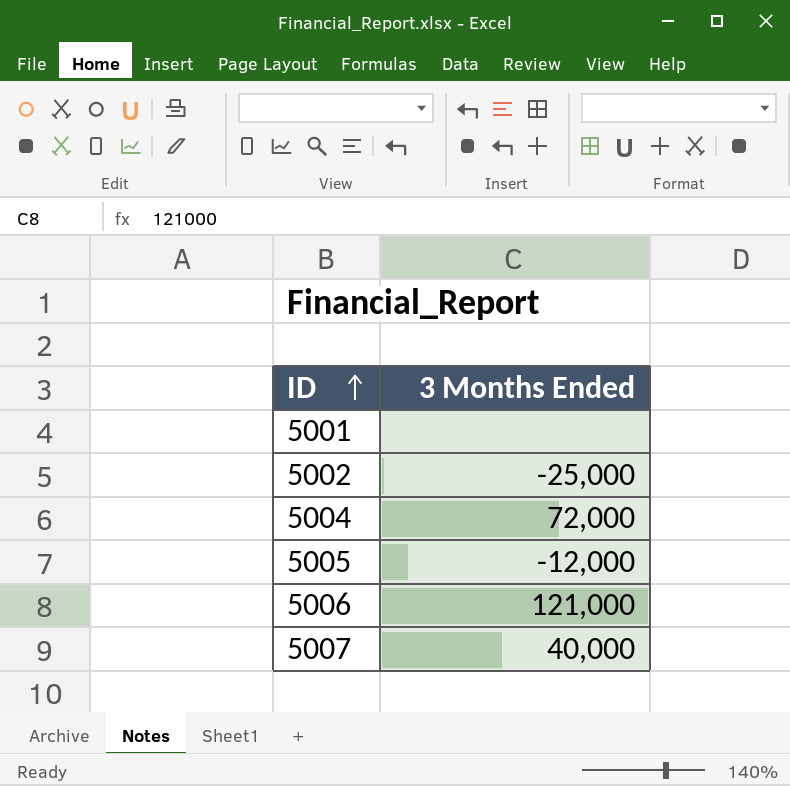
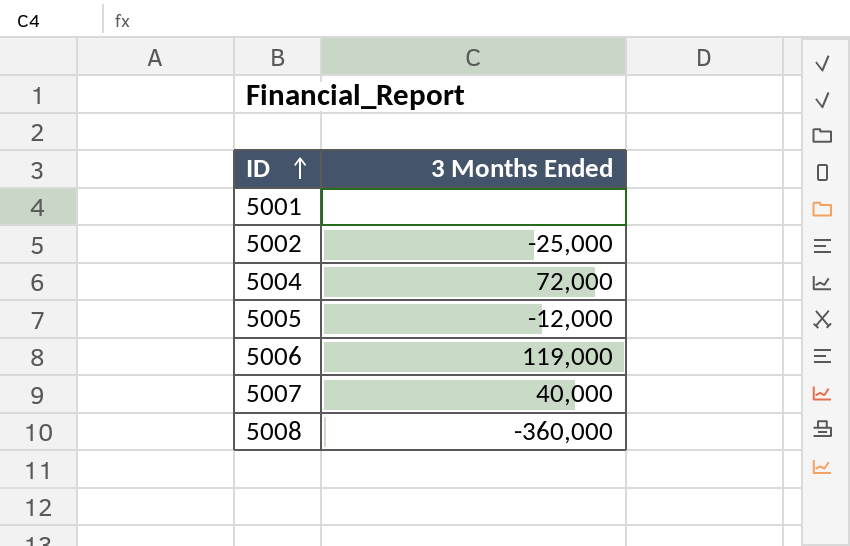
5006 | 3 Months Ended: 121,000 -> 119,000
row 5008: none -> -360,000

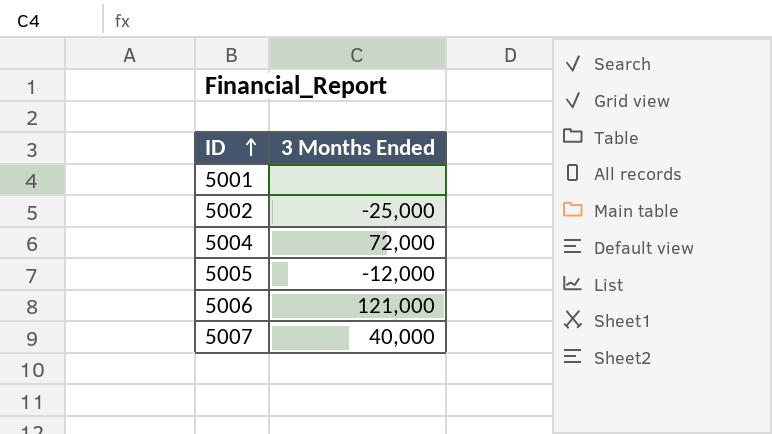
row 5008: -360,000 -> none
5006 | 3 Months Ended: 119,000 -> 121,000

